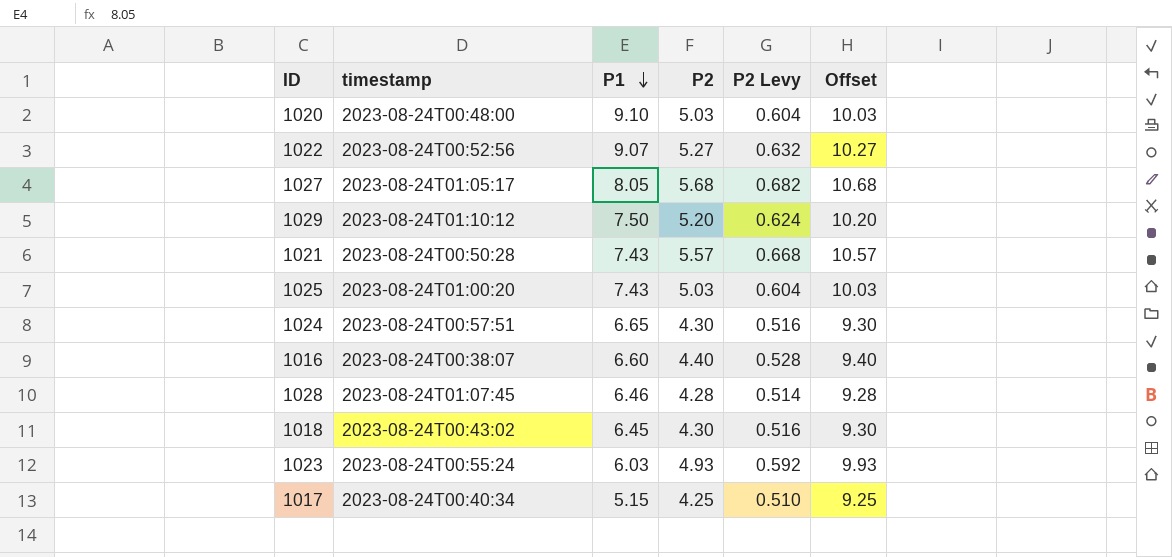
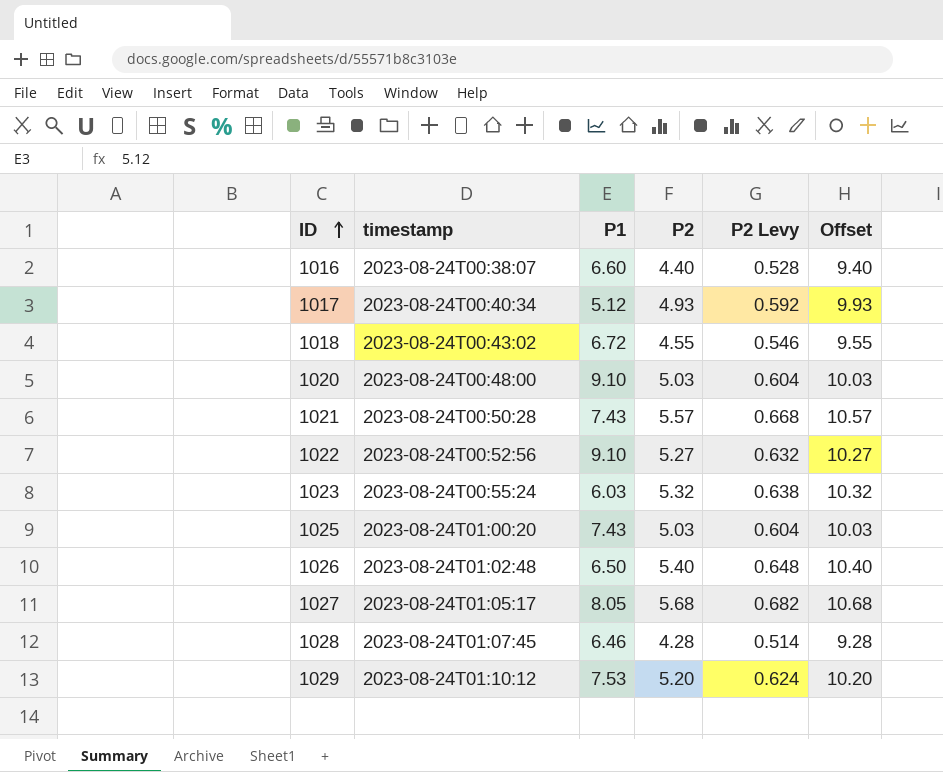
row order: P1 descending -> ID ascending
row 1024: 2023-08-24T00:57:51 | 6.65 | 4.30 | 0.516 | 9.30 -> none
1017 | P1: 5.15 -> 5.12
1017 | P2: 4.25 -> 4.93
1017 | P2 Levy: 0.510 -> 0.592
1017 | Offset: 9.25 -> 9.93
1018 | P1: 6.45 -> 6.72
1018 | P2: 4.30 -> 4.55
1018 | P2 Levy: 0.516 -> 0.546
1018 | Offset: 9.30 -> 9.55
1022 | P1: 9.07 -> 9.10
1023 | P2: 4.93 -> 5.32
1023 | P2 Levy: 0.592 -> 0.638
1023 | Offset: 9.93 -> 10.32
row 1026: none -> 2023-08-24T01:02:48 | 6.50 | 5.40 | 0.648 | 10.40
1029 | P1: 7.50 -> 7.53

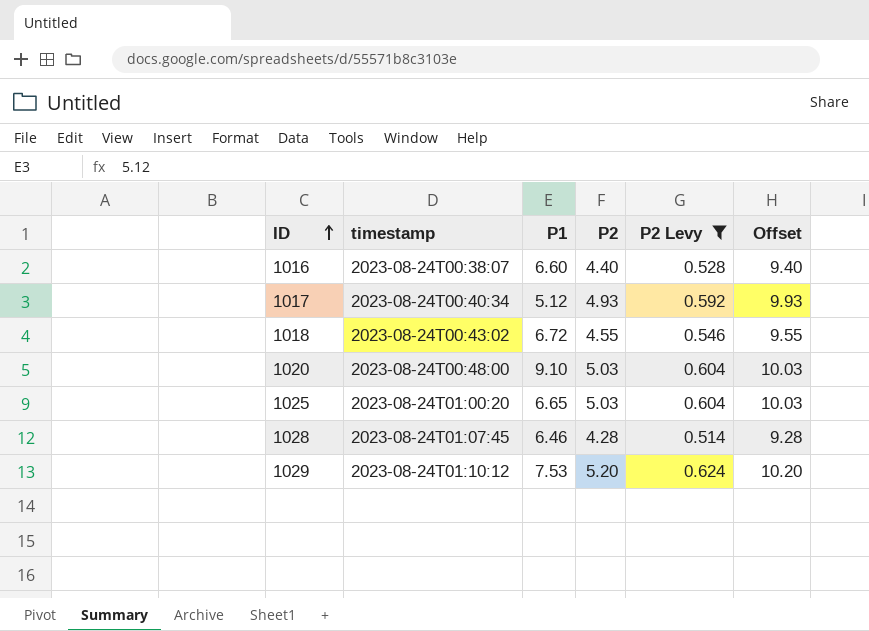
filter: none -> P2 Levy <= 0.624
1025 | P1: 7.43 -> 6.65

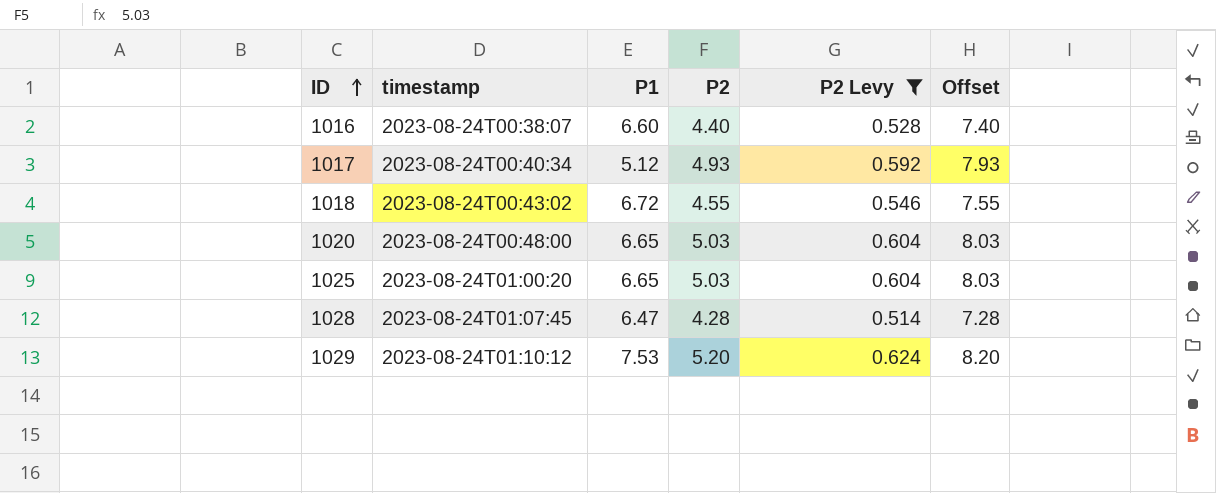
column Offset | formula: [P2] + 5 -> [P2] + 3
1020 | P1: 9.10 -> 6.65
1028 | P1: 6.46 -> 6.47

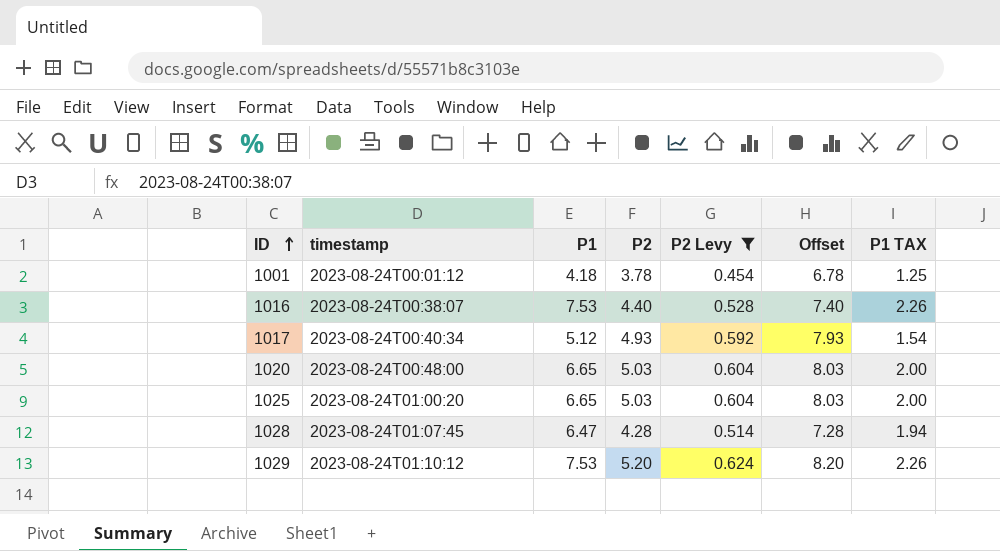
column P1 TAX | formula: none -> [P1] * 0.3
row 1018: 2023-08-24T00:43:02 | 6.72 | 4.55 | 0.546 | 7.55 -> none
row 1001: none -> 2023-08-24T00:01:12 | 4.18 | 3.78 | 0.454 | 6.78 | 1.25
1016 | P1: 6.60 -> 7.53

